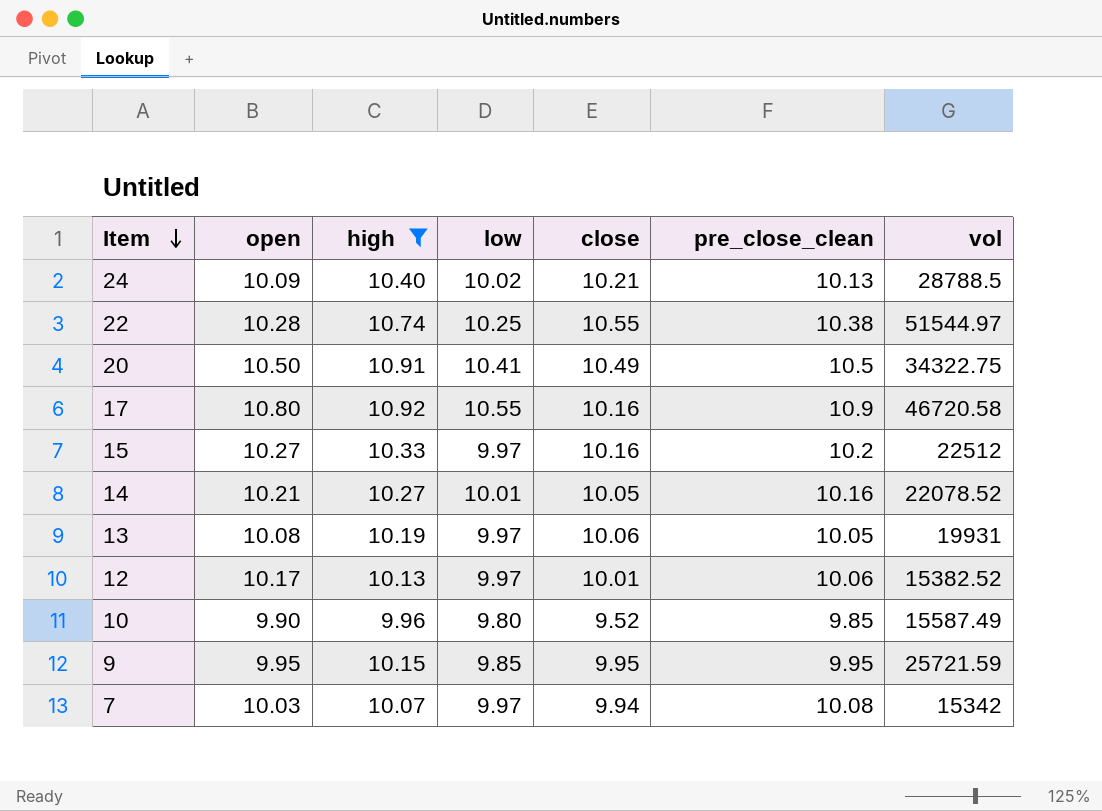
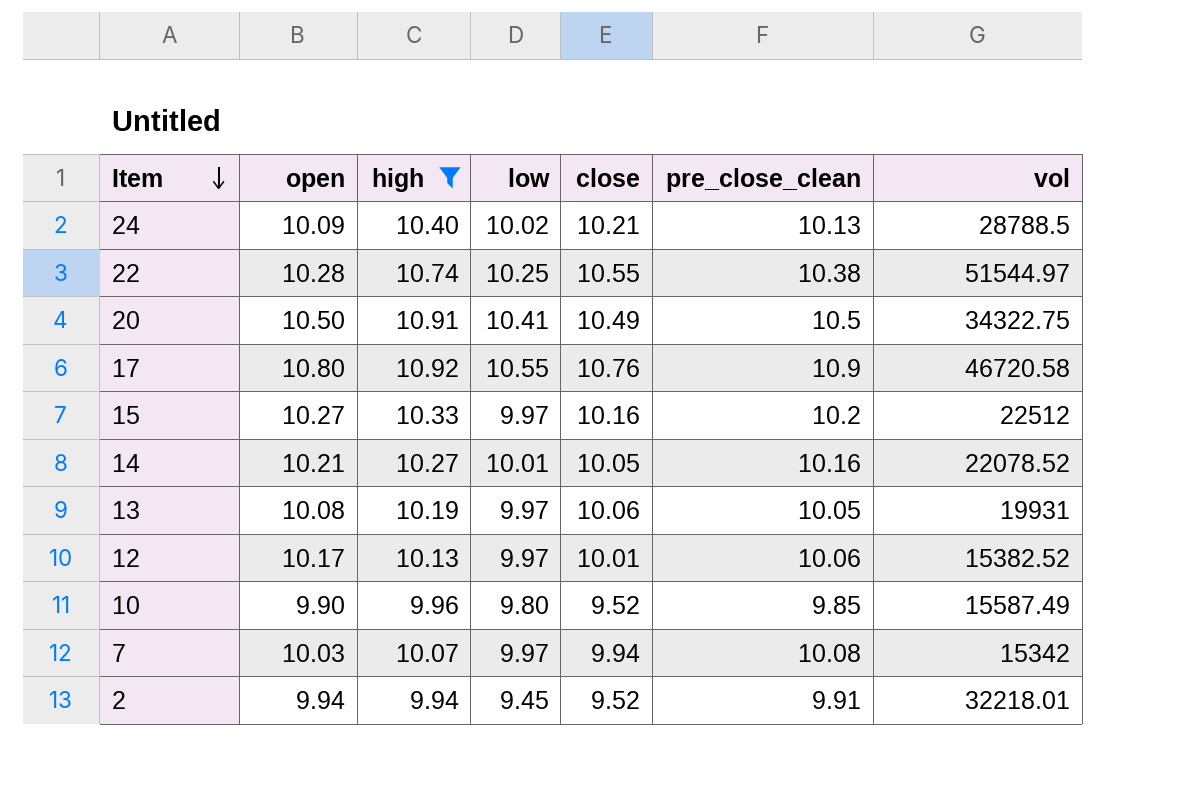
row 9: 9.95 | 10.15 | 9.85 | 9.95 | 9.95 | 25721.59 -> none
17 | close: 10.16 -> 10.76
row 2: none -> 9.94 | 9.94 | 9.45 | 9.52 | 9.91 | 32218.01

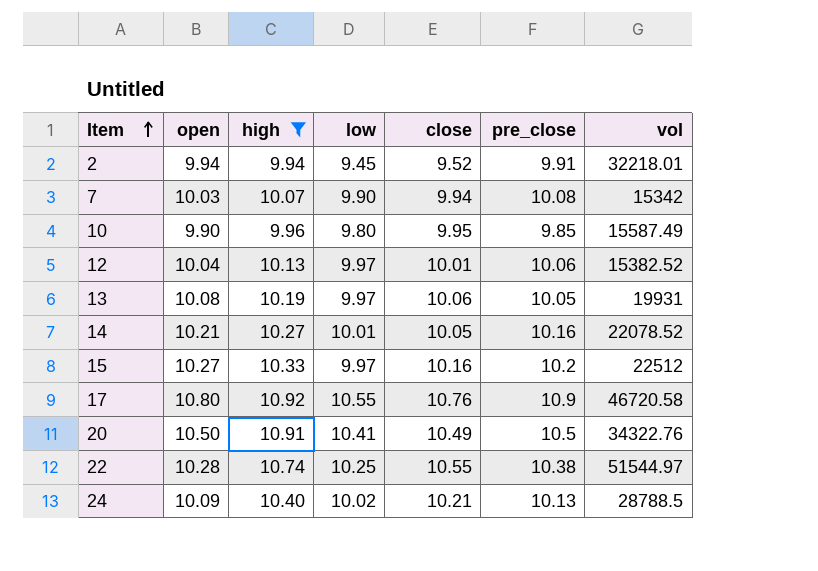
row order: Item descending -> Item ascending
column name: pre_close_clean -> pre_close
7 | low: 9.97 -> 9.90
10 | close: 9.52 -> 9.95
12 | open: 10.17 -> 10.04
20 | vol: 34322.75 -> 34322.76

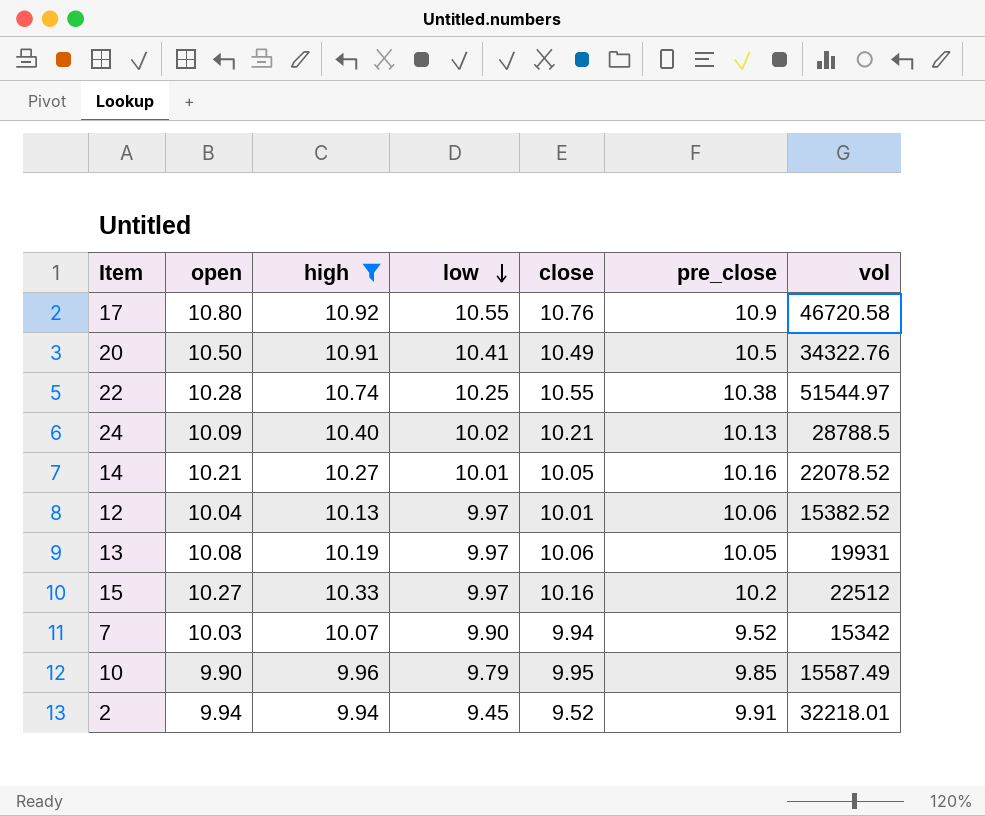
row order: Item ascending -> low descending
7 | pre_close: 10.08 -> 9.52
10 | low: 9.80 -> 9.79

